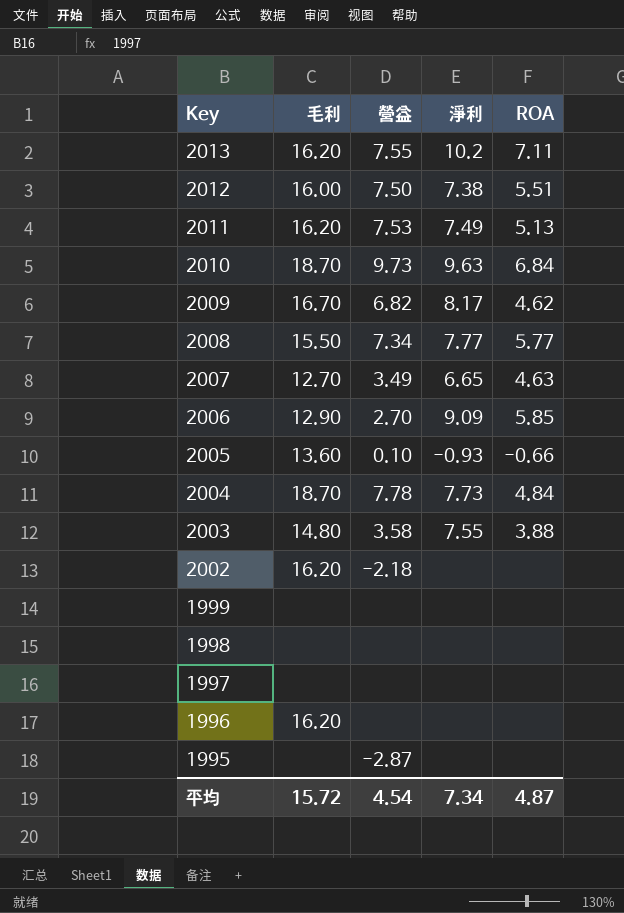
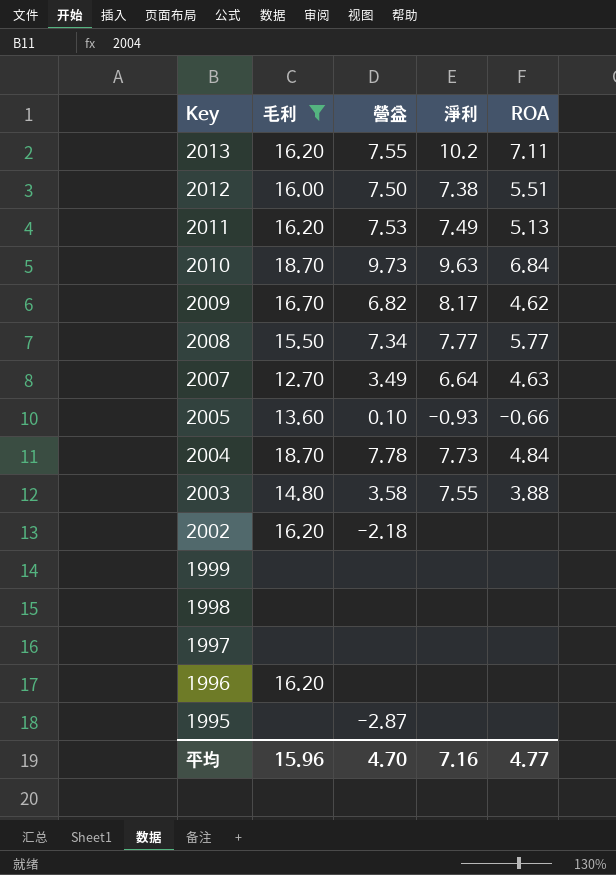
filter: none -> 毛利 != 12.90
2007 | 淨利: 6.65 -> 6.64
平均 | 毛利: 15.72 -> 15.96
平均 | 營益: 4.54 -> 4.70
平均 | 淨利: 7.34 -> 7.16
平均 | ROA: 4.87 -> 4.77

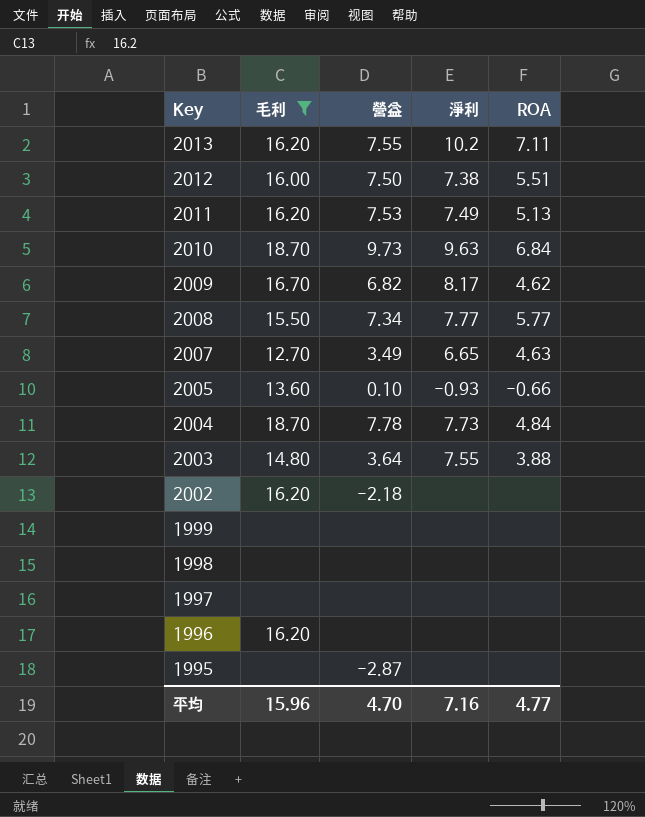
2007 | 淨利: 6.64 -> 6.65
2003 | 營益: 3.58 -> 3.64

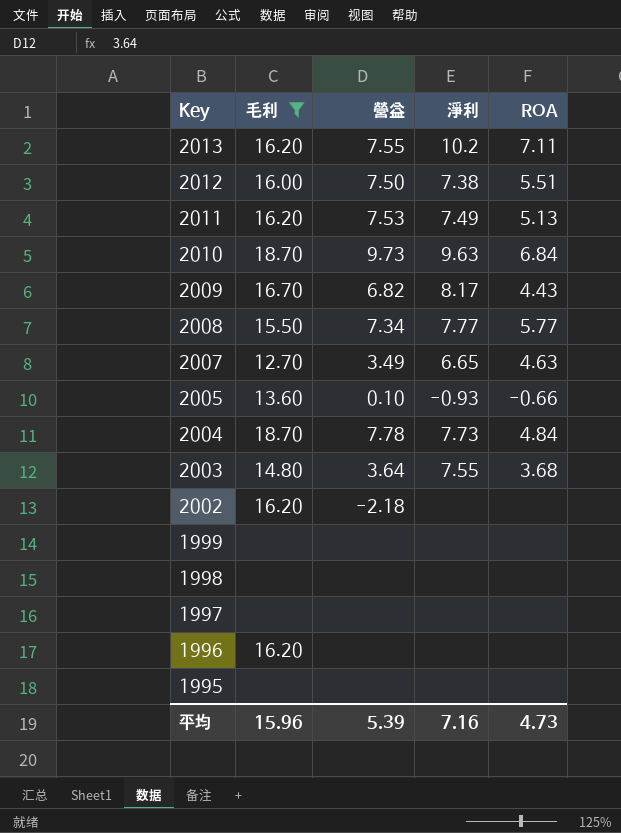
2009 | ROA: 4.62 -> 4.43
2003 | ROA: 3.88 -> 3.68
1995 | 營益: -2.87 -> none
平均 | 營益: 4.70 -> 5.39
平均 | ROA: 4.77 -> 4.73

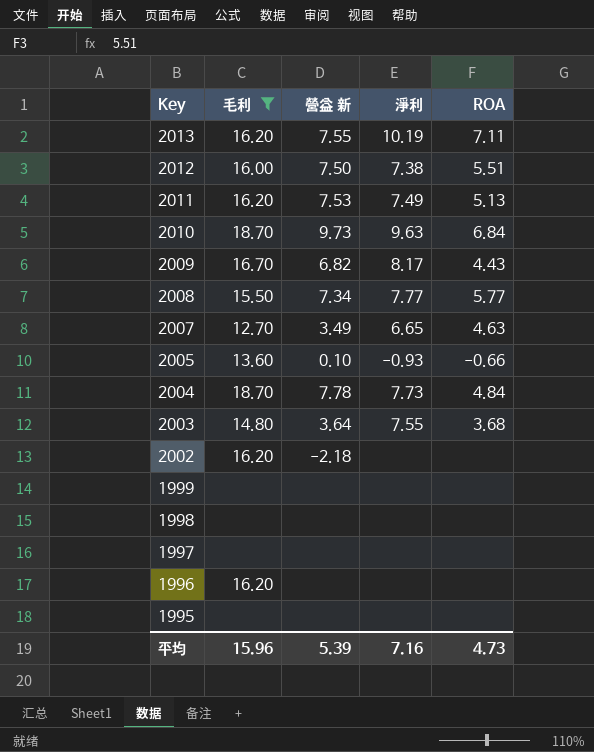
column name: 營益 -> 營益 新
2013 | 淨利: 10.2 -> 10.19

